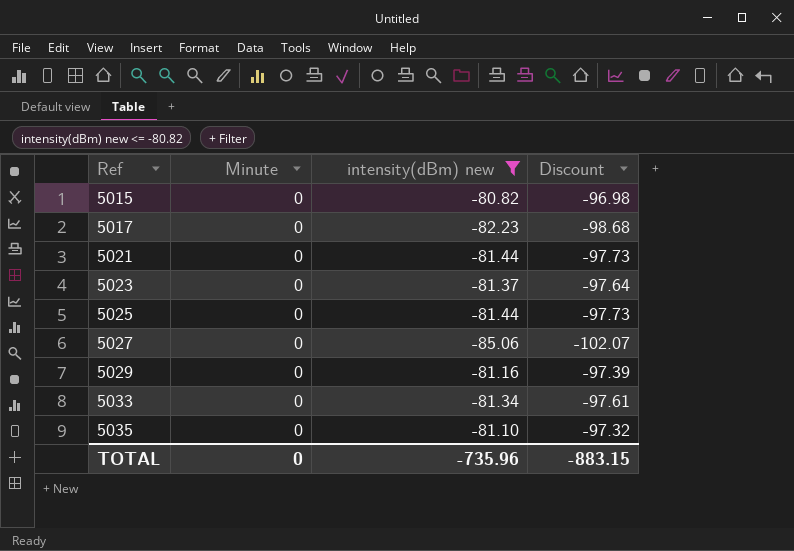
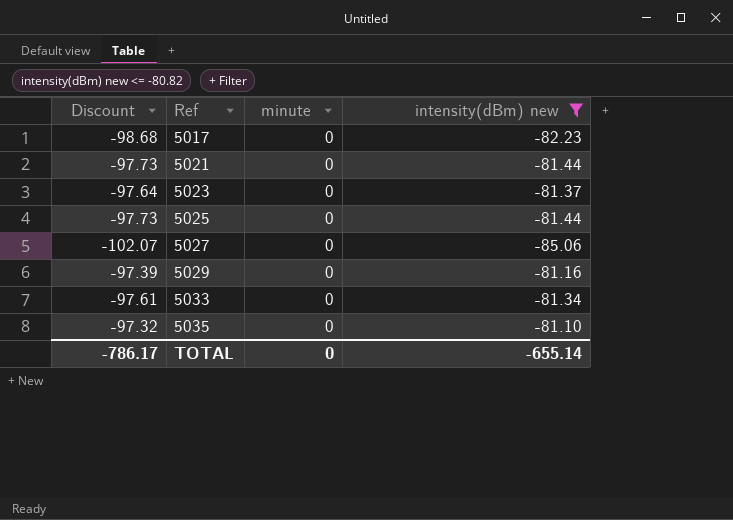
column Discount | position: 4 -> 1
column name: Minute -> minute
row 5015: 0 | -80.82 | -96.98 -> none
TOTAL | Discount: -883.15 -> -786.17
TOTAL | intensity(dBm) new: -735.96 -> -655.14

